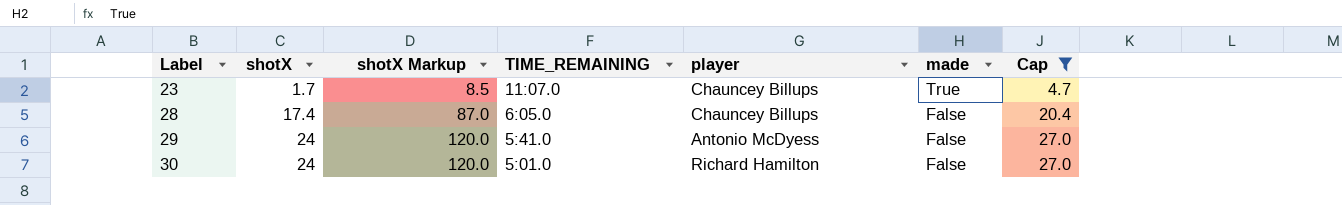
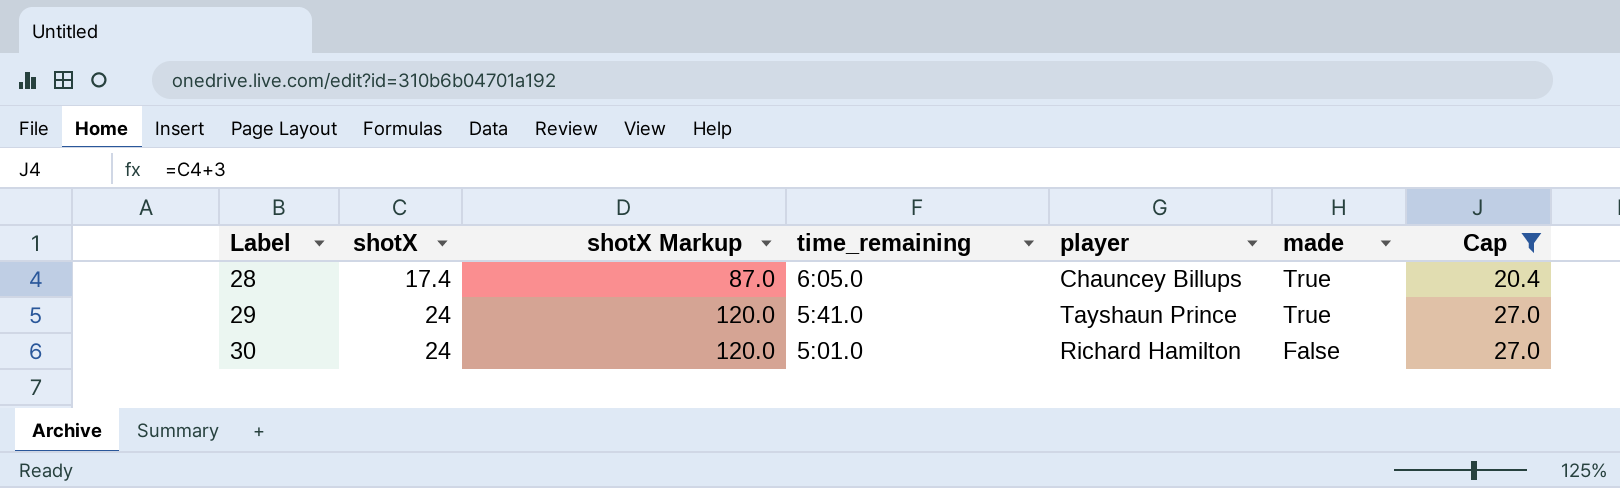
column name: TIME_REMAINING -> time_remaining
row 23: 1.7 | 8.5 | 11:07.0 | Chauncey Billups | True | 4.7 -> none
28 | made: False -> True
29 | player: Antonio McDyess -> Tayshaun Prince
29 | made: False -> True

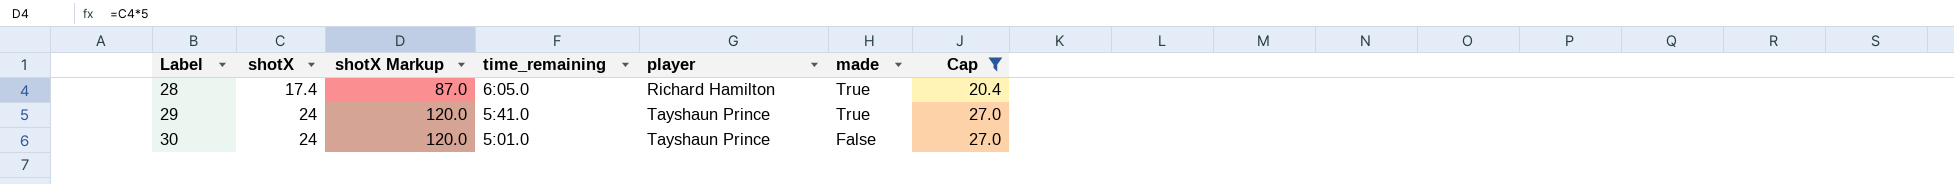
28 | player: Chauncey Billups -> Richard Hamilton
30 | player: Richard Hamilton -> Tayshaun Prince

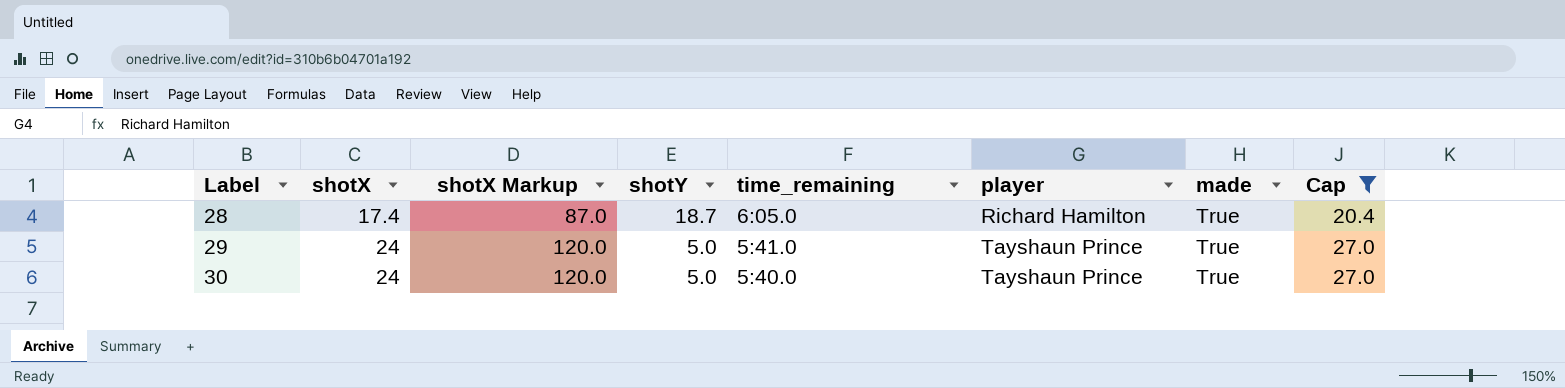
column shotY | position: none -> 4
30 | time_remaining: 5:01.0 -> 5:40.0
30 | made: False -> True

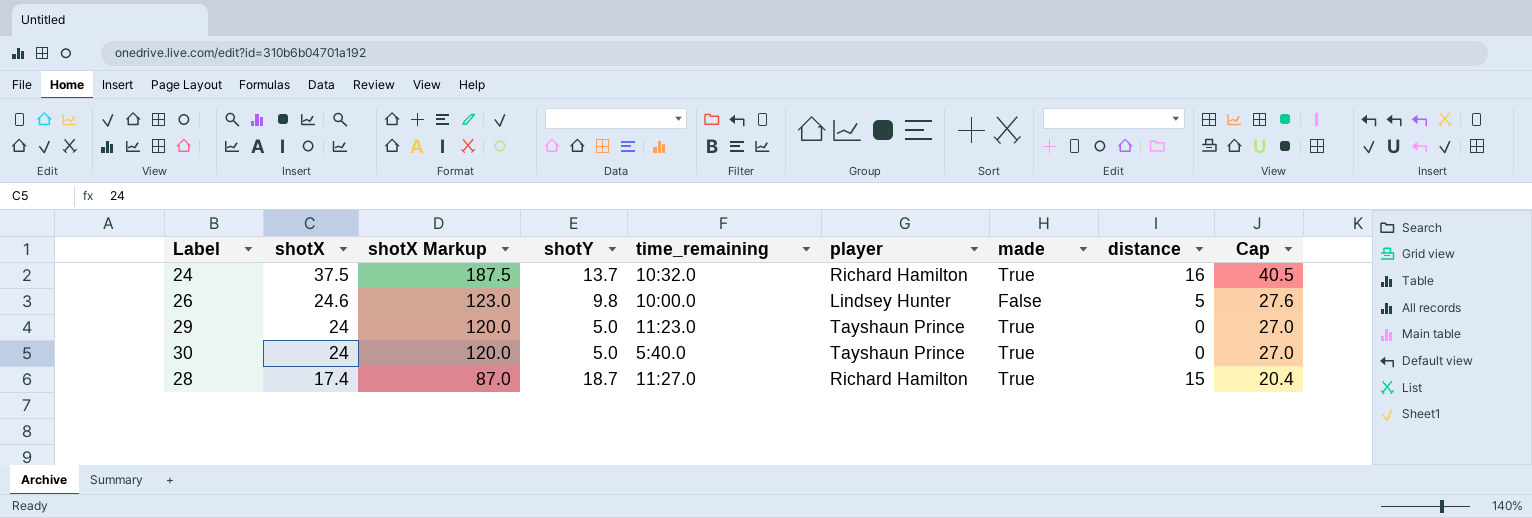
filter: Cap <= 27.0 -> none
row order: Label ascending -> shotX descending
column distance | position: none -> 8
29 | time_remaining: 5:41.0 -> 11:23.0
28 | time_remaining: 6:05.0 -> 11:27.0

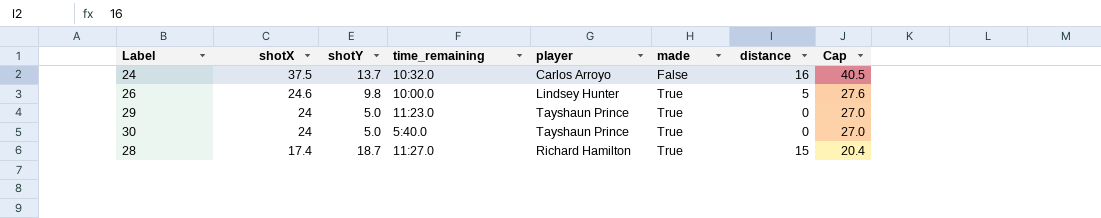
column shotX Markup | formula: [shotX] * 5 -> none
24 | player: Richard Hamilton -> Carlos Arroyo
24 | made: True -> False
26 | made: False -> True

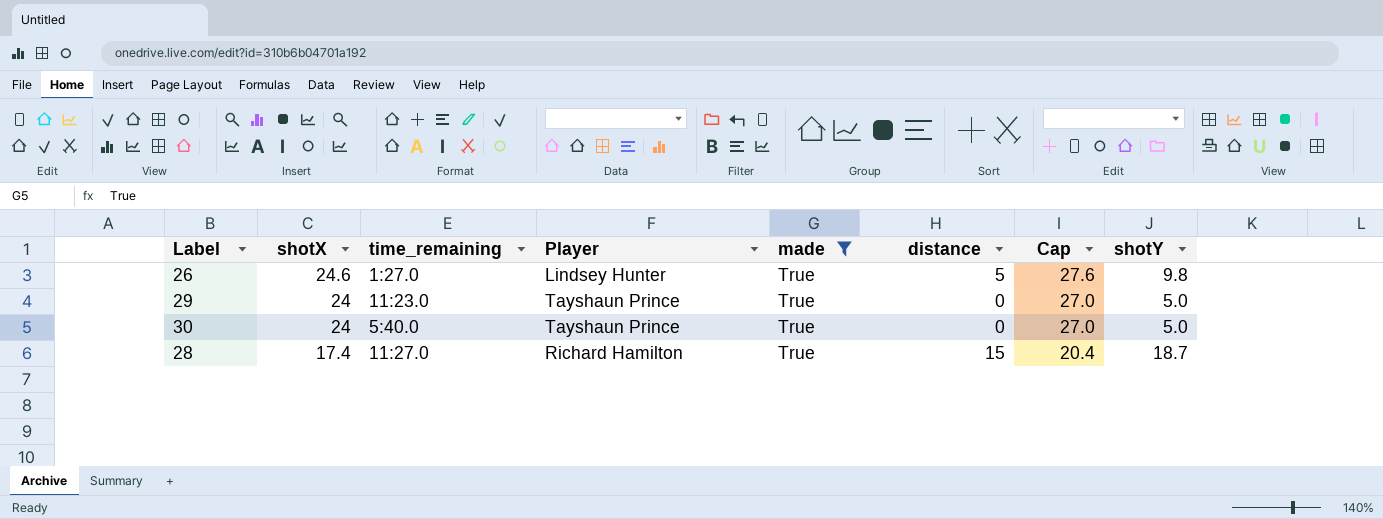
filter: none -> made = True
column name: player -> Player
column shotY | position: 3 -> 8
26 | time_remaining: 10:00.0 -> 1:27.0

